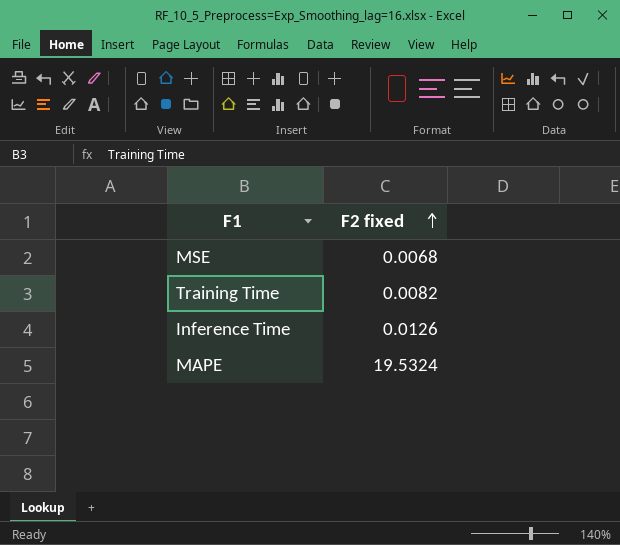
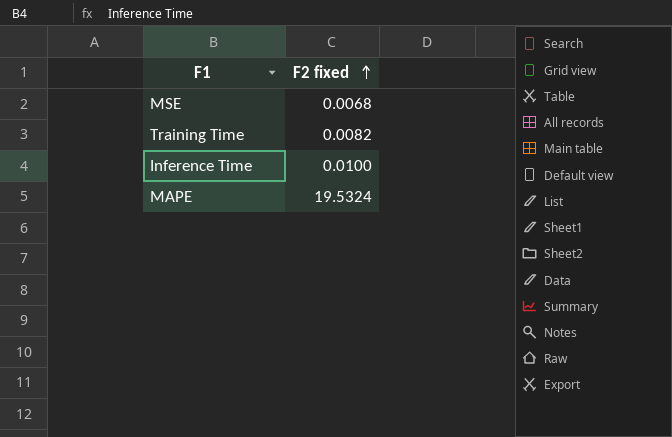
Inference Time | F2 fixed: 0.0126 -> 0.0100

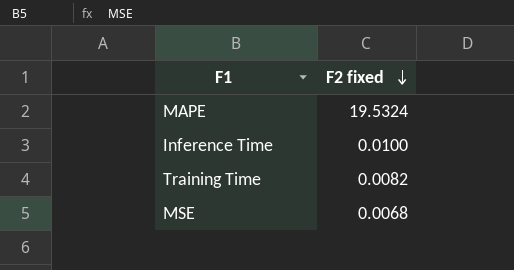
row order: F2 fixed ascending -> F2 fixed descending

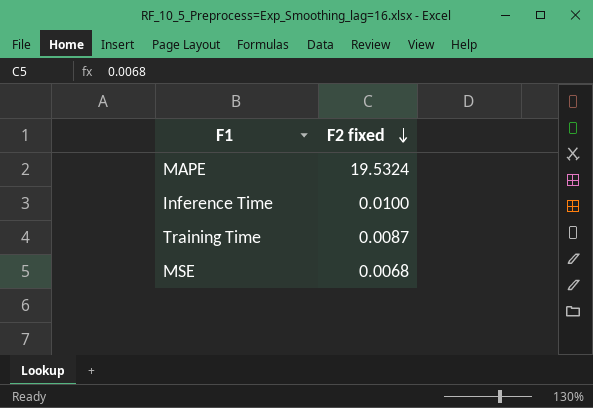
Training Time | F2 fixed: 0.0082 -> 0.0087

